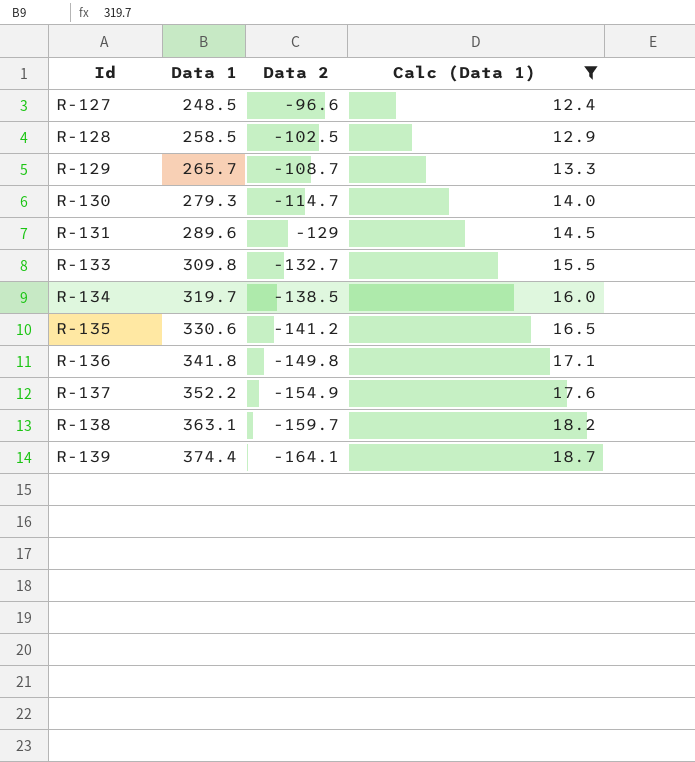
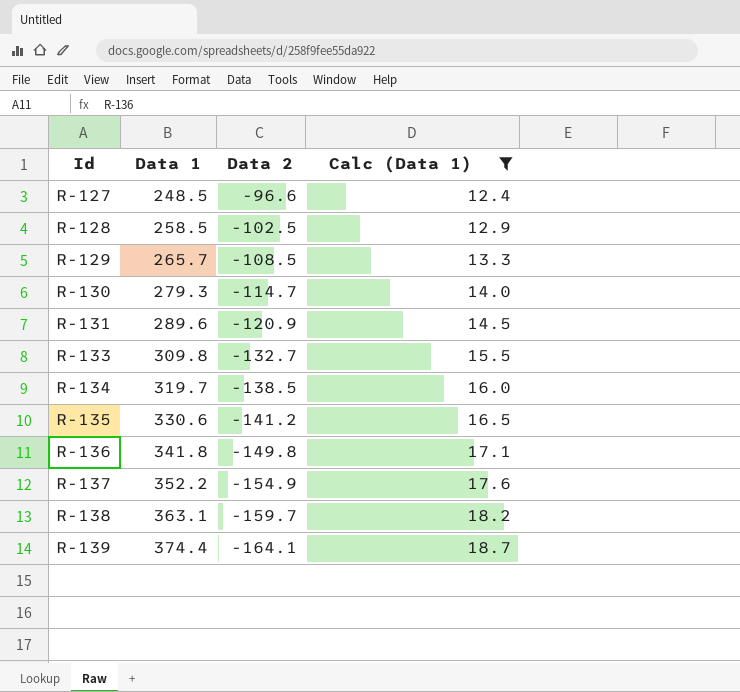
R-129 | Data 2: -108.7 -> -108.5
R-131 | Data 2: -129 -> -120.9

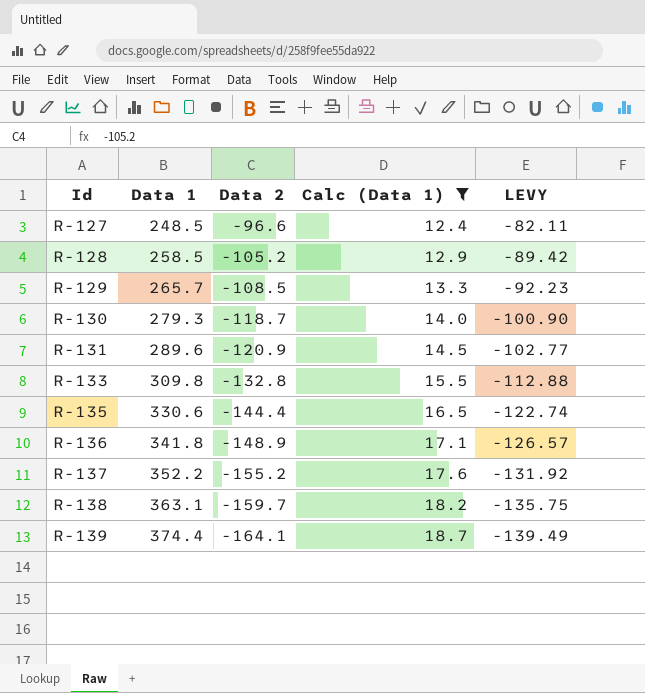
column LEVY | formula: none -> [Data 2] * 0.85
row R-134: 319.7 | -138.5 | 16.0 -> none
R-128 | Data 2: -102.5 -> -105.2
R-130 | Data 2: -114.7 -> -118.7
R-133 | Data 2: -132.7 -> -132.8
R-135 | Data 2: -141.2 -> -144.4
R-136 | Data 2: -149.8 -> -148.9
R-137 | Data 2: -154.9 -> -155.2

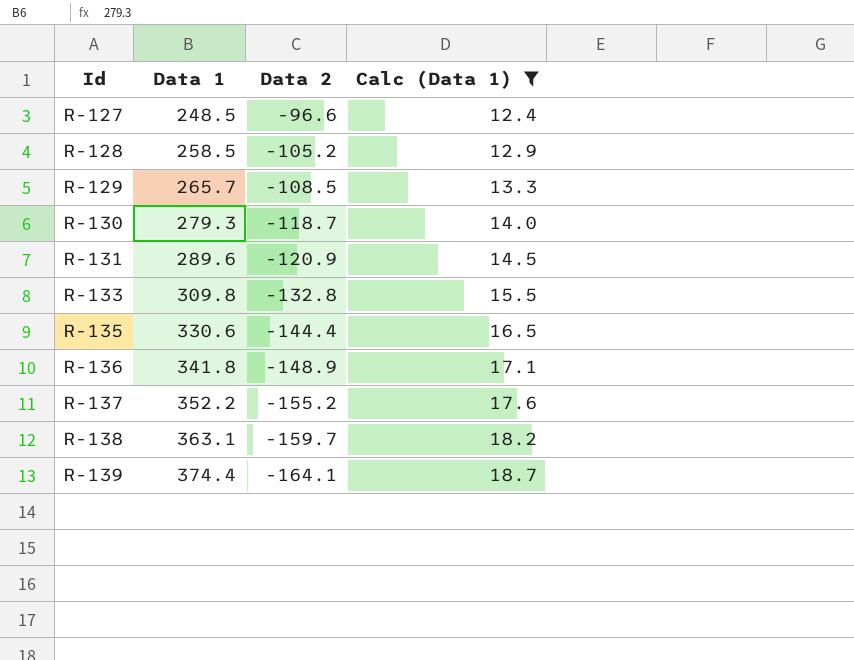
column LEVY | formula: [Data 2] * 0.85 -> none

